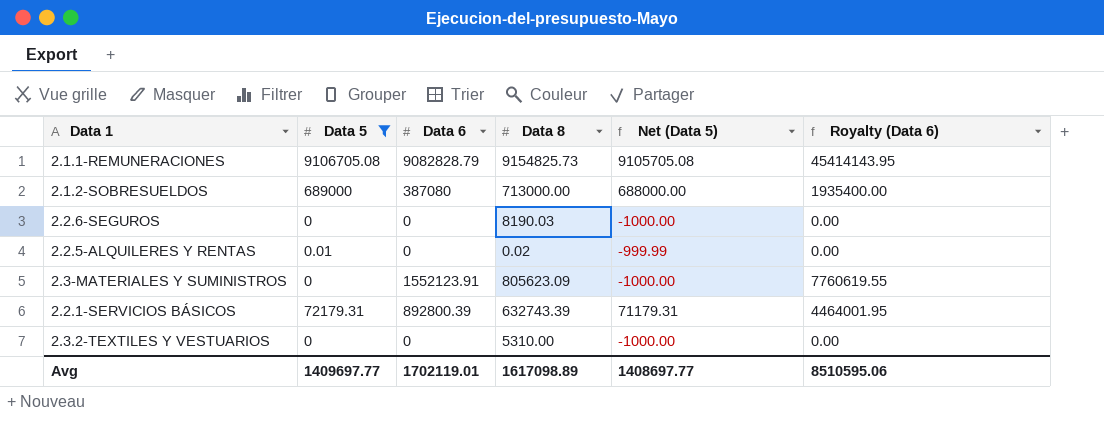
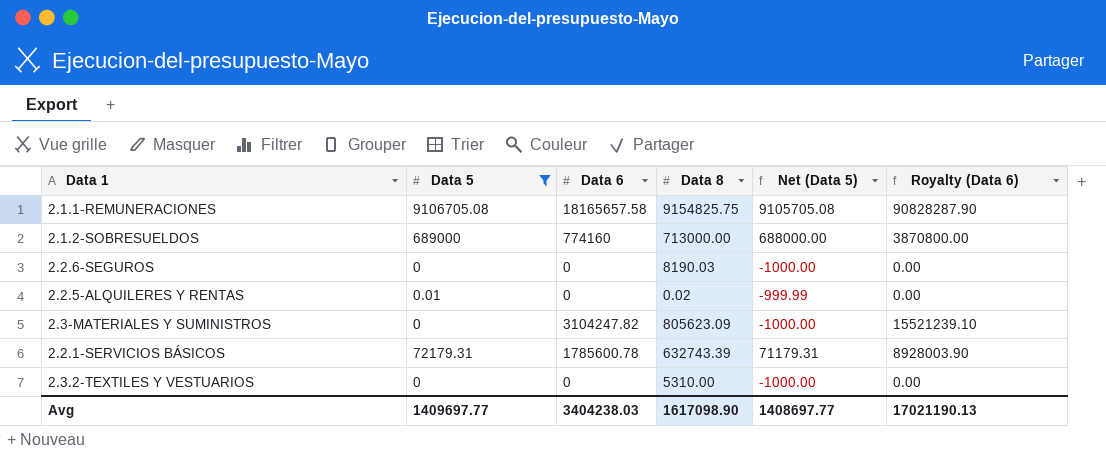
2.1.1-REMUNERACIONES | Data 6: 9082828.79 -> 18165657.58
2.1.1-REMUNERACIONES | Data 8: 9154825.73 -> 9154825.75
2.1.1-REMUNERACIONES | Royalty (Data 6): 45414143.95 -> 90828287.90
2.1.2-SOBRESUELDOS | Data 6: 387080 -> 774160
2.1.2-SOBRESUELDOS | Royalty (Data 6): 1935400.00 -> 3870800.00
2.3-MATERIALES Y SUMINISTROS | Data 6: 1552123.91 -> 3104247.82
2.3-MATERIALES Y SUMINISTROS | Royalty (Data 6): 7760619.55 -> 15521239.10
2.2.1-SERVICIOS BÁSICOS | Data 6: 892800.39 -> 1785600.78
2.2.1-SERVICIOS BÁSICOS | Royalty (Data 6): 4464001.95 -> 8928003.90
Avg | Data 6: 1702119.01 -> 3404238.03
Avg | Data 8: 1617098.89 -> 1617098.90
Avg | Royalty (Data 6): 8510595.06 -> 17021190.13

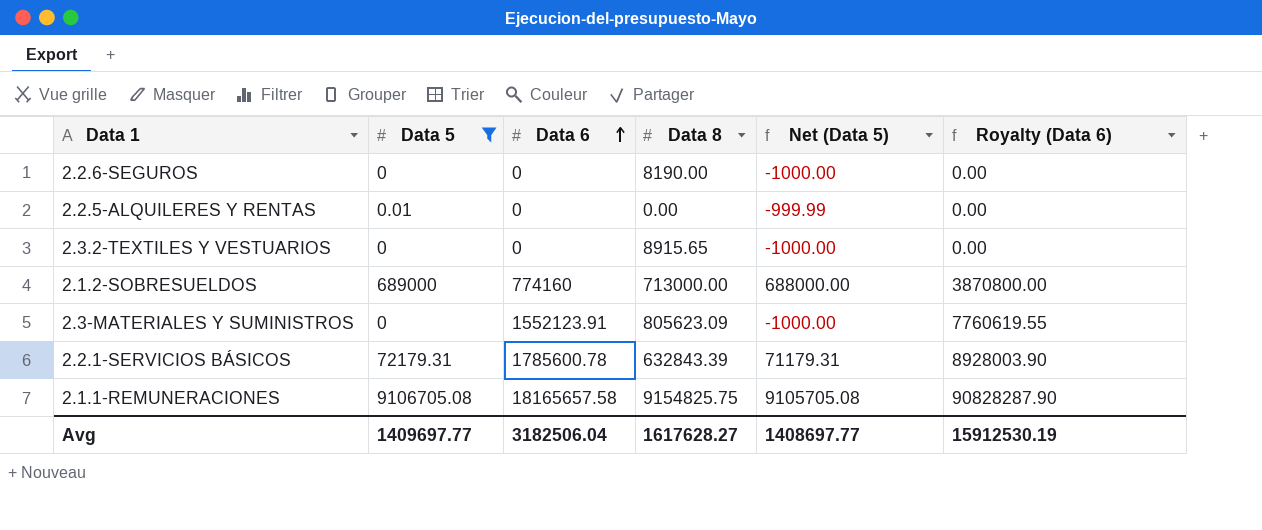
row order: none -> Data 6 ascending
2.2.6-SEGUROS | Data 8: 8190.03 -> 8190.00
2.2.5-ALQUILERES Y RENTAS | Data 8: 0.02 -> 0.00
2.3.2-TEXTILES Y VESTUARIOS | Data 8: 5310.00 -> 8915.65
2.3-MATERIALES Y SUMINISTROS | Data 6: 3104247.82 -> 1552123.91
2.3-MATERIALES Y SUMINISTROS | Royalty (Data 6): 15521239.10 -> 7760619.55
2.2.1-SERVICIOS BÁSICOS | Data 8: 632743.39 -> 632843.39
Avg | Data 6: 3404238.03 -> 3182506.04
Avg | Data 8: 1617098.90 -> 1617628.27
Avg | Royalty (Data 6): 17021190.13 -> 15912530.19

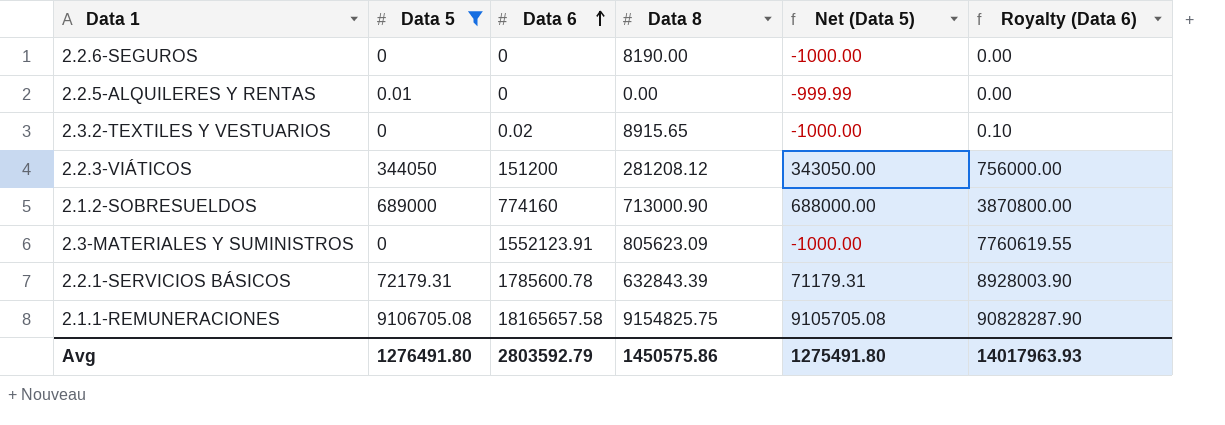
2.3.2-TEXTILES Y VESTUARIOS | Data 6: 0 -> 0.02
2.3.2-TEXTILES Y VESTUARIOS | Royalty (Data 6): 0.00 -> 0.10
row 2.2.3-VIÁTICOS: none -> 344050 | 151200 | 281208.12 | 343050.00 | 756000.00
2.1.2-SOBRESUELDOS | Data 8: 713000.00 -> 713000.90
Avg | Data 5: 1409697.77 -> 1276491.80
Avg | Data 6: 3182506.04 -> 2803592.79
Avg | Data 8: 1617628.27 -> 1450575.86
Avg | Net (Data 5): 1408697.77 -> 1275491.80
Avg | Royalty (Data 6): 15912530.19 -> 14017963.93

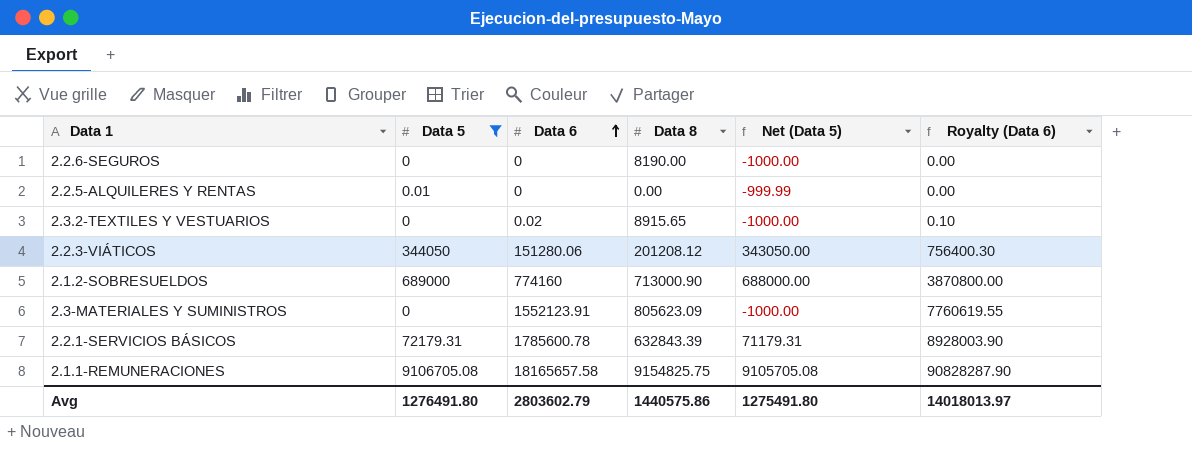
2.2.3-VIÁTICOS | Data 6: 151200 -> 151280.06
2.2.3-VIÁTICOS | Data 8: 281208.12 -> 201208.12
2.2.3-VIÁTICOS | Royalty (Data 6): 756000.00 -> 756400.30
Avg | Data 6: 2803592.79 -> 2803602.79
Avg | Data 8: 1450575.86 -> 1440575.86
Avg | Royalty (Data 6): 14017963.93 -> 14018013.97

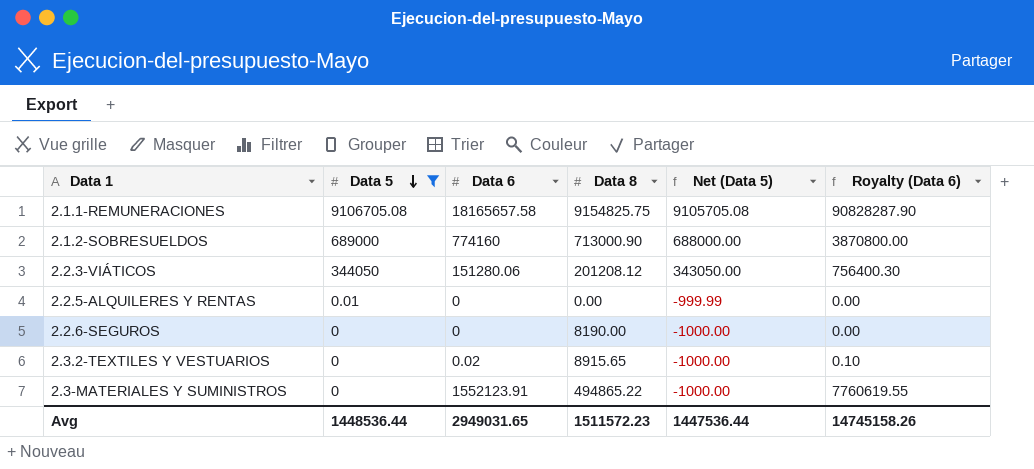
row order: Data 6 ascending -> Data 5 descending
row 2.2.1-SERVICIOS BÁSICOS: 72179.31 | 1785600.78 | 632843.39 | 71179.31 | 8928003.90 -> none
2.3-MATERIALES Y SUMINISTROS | Data 8: 805623.09 -> 494865.22
Avg | Data 5: 1276491.80 -> 1448536.44
Avg | Data 6: 2803602.79 -> 2949031.65
Avg | Data 8: 1440575.86 -> 1511572.23
Avg | Net (Data 5): 1275491.80 -> 1447536.44
Avg | Royalty (Data 6): 14018013.97 -> 14745158.26

